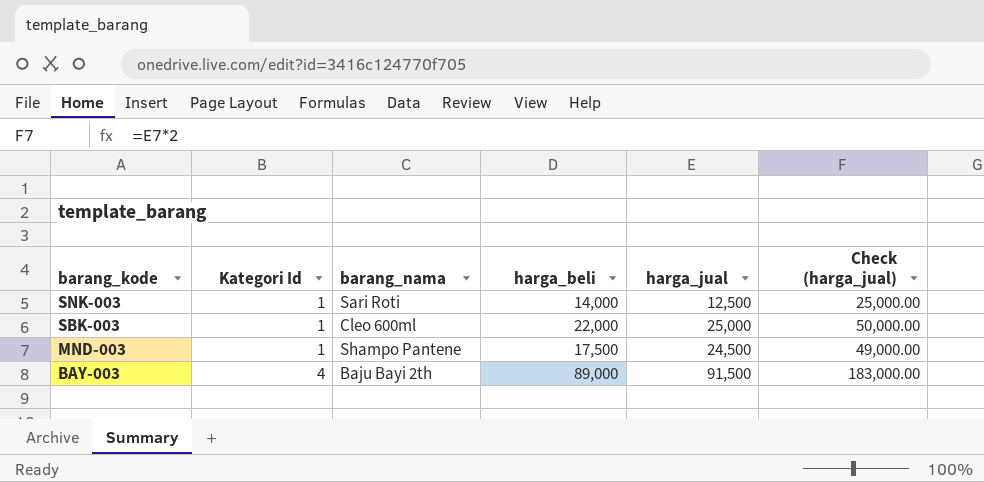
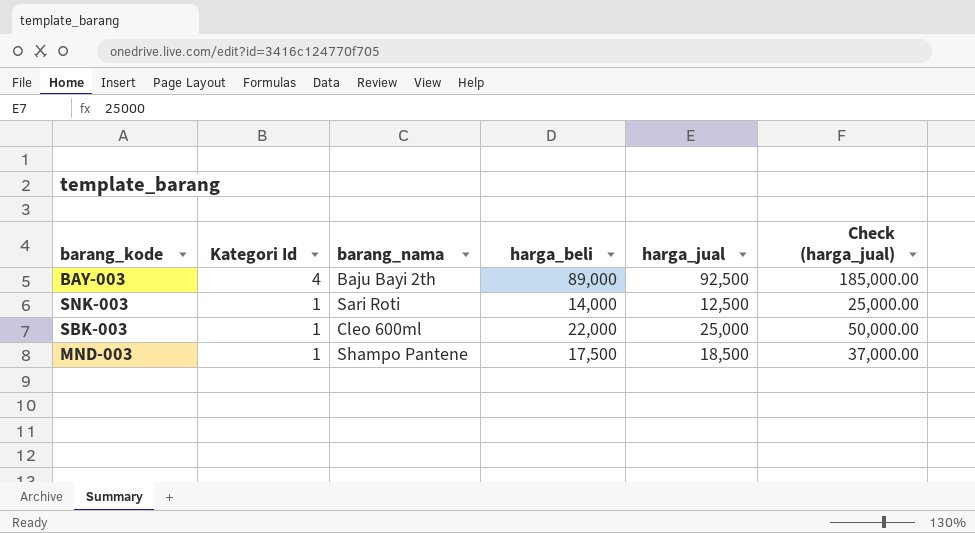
row order: barang_kode descending -> Kategori Id descending
BAY-003 | harga_jual: 91,500 -> 92,500
BAY-003 | Check (harga_jual): 183,000.00 -> 185,000.00
MND-003 | harga_jual: 24,500 -> 18,500
MND-003 | Check (harga_jual): 49,000.00 -> 37,000.00

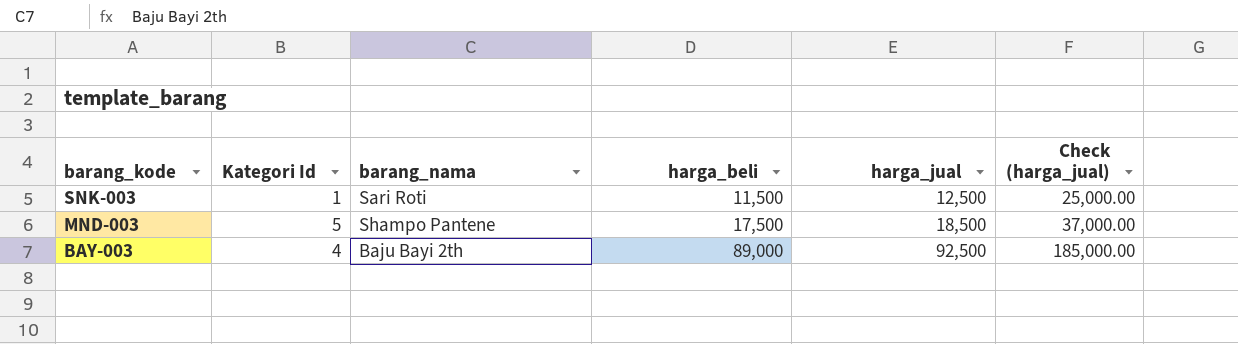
row order: Kategori Id descending -> barang_kode descending
row SBK-003: 1 | Cleo 600ml | 22,000 | 25,000 | 50,000.00 -> none
SNK-003 | harga_beli: 14,000 -> 11,500
MND-003 | Kategori Id: 1 -> 5

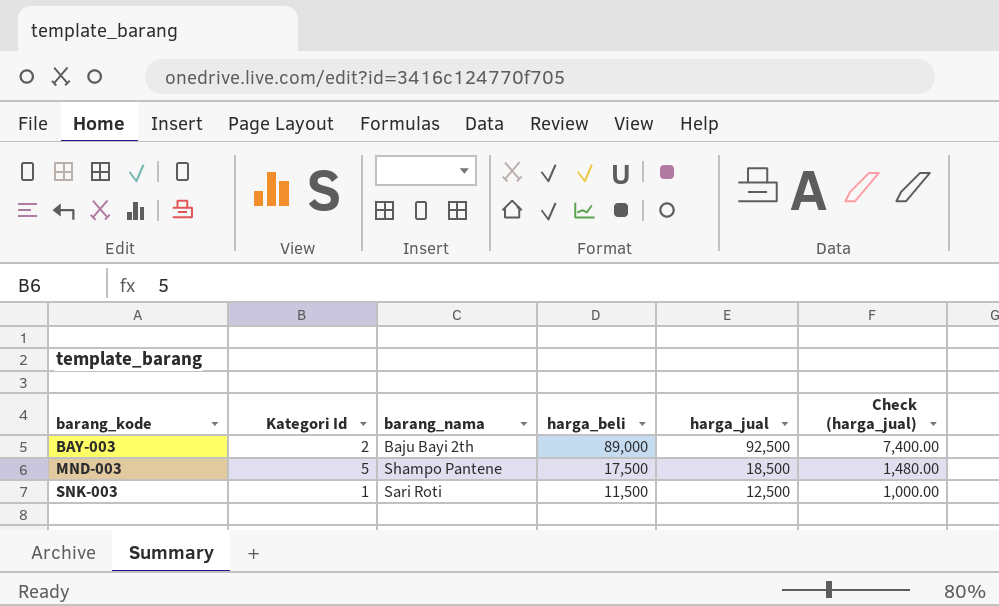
row order: barang_kode descending -> barang_kode ascending
column Check (harga_jual) | formula: [harga_jual] * 2 -> [harga_jual] * 0.08
BAY-003 | Kategori Id: 4 -> 2

